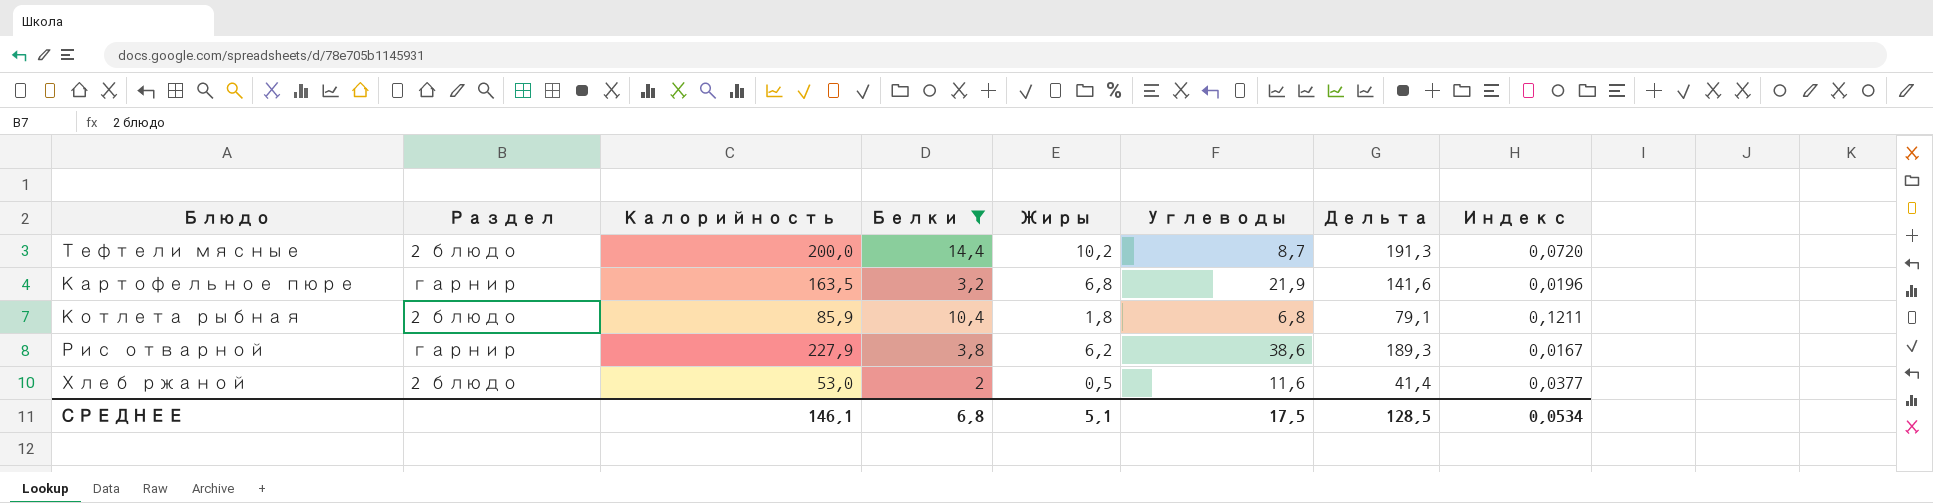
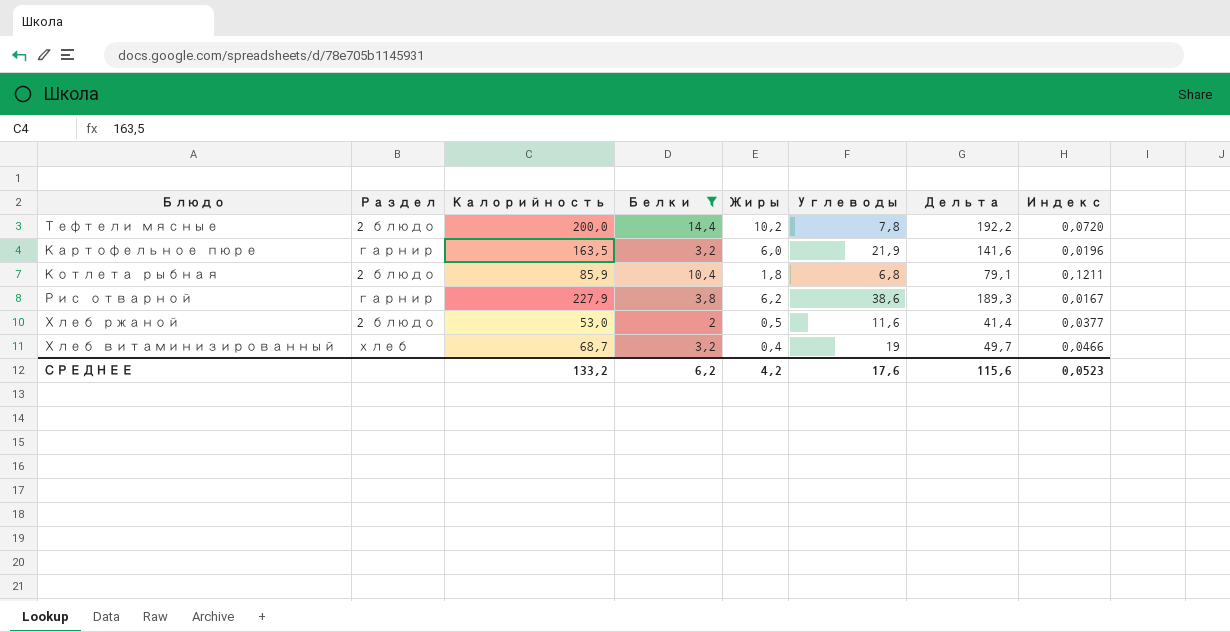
Тефтели мясные | Углеводы: 8,7 -> 7,8
Тефтели мясные | Дельта: 191,3 -> 192,2
Картофельное пюре | Жиры: 6,8 -> 6,0
row Хлеб витаминизированный: none -> хлеб | 68,7 | 3,2 | 0,4 | 19 | 49,7 | 0,0466
СРЕДНЕЕ | Калорийность: 146,1 -> 133,2
СРЕДНЕЕ | Белки: 6,8 -> 6,2
СРЕДНЕЕ | Жиры: 5,1 -> 4,2
СРЕДНЕЕ | Углеводы: 17,5 -> 17,6
СРЕДНЕЕ | Дельта: 128,5 -> 115,6
СРЕДНЕЕ | Индекс: 0,0534 -> 0,0523

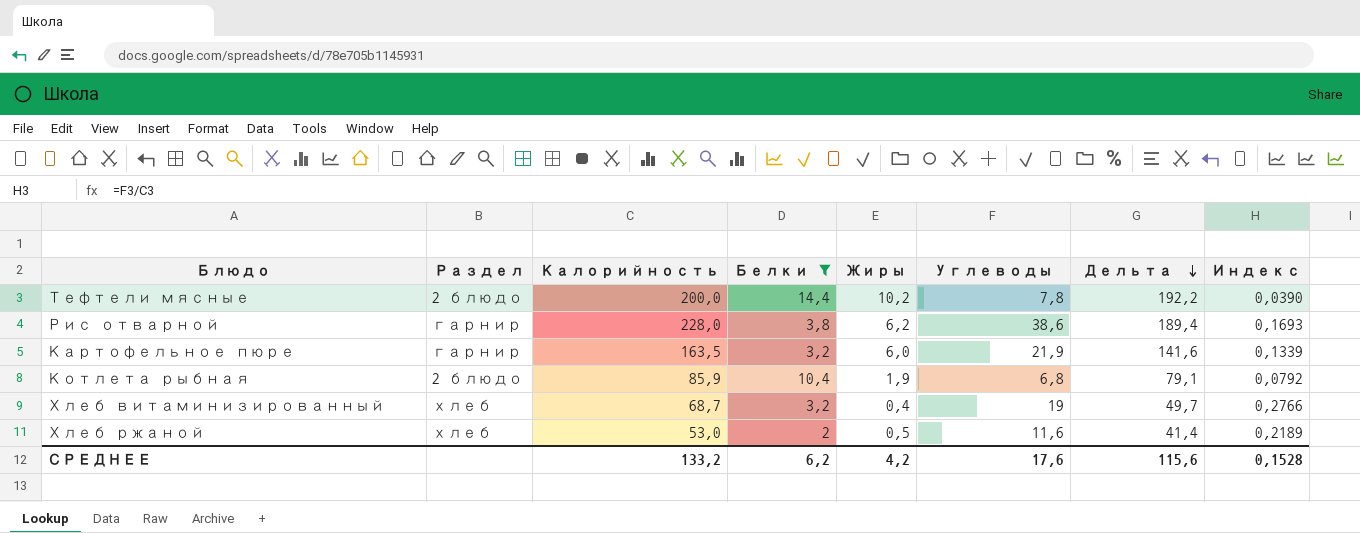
row order: none -> Дельта descending
column Индекс | formula: [Белки] / [Калорийность] -> [Углеводы] / [Калорийность]
Рис отварной | Калорийность: 227,9 -> 228,0
Рис отварной | Дельта: 189,3 -> 189,4
Котлета рыбная | Жиры: 1,8 -> 1,9
Хлеб ржаной | Раздел: 2 блюдо -> хлеб
СРЕДНЕЕ | Индекс: 0,0523 -> 0,1528

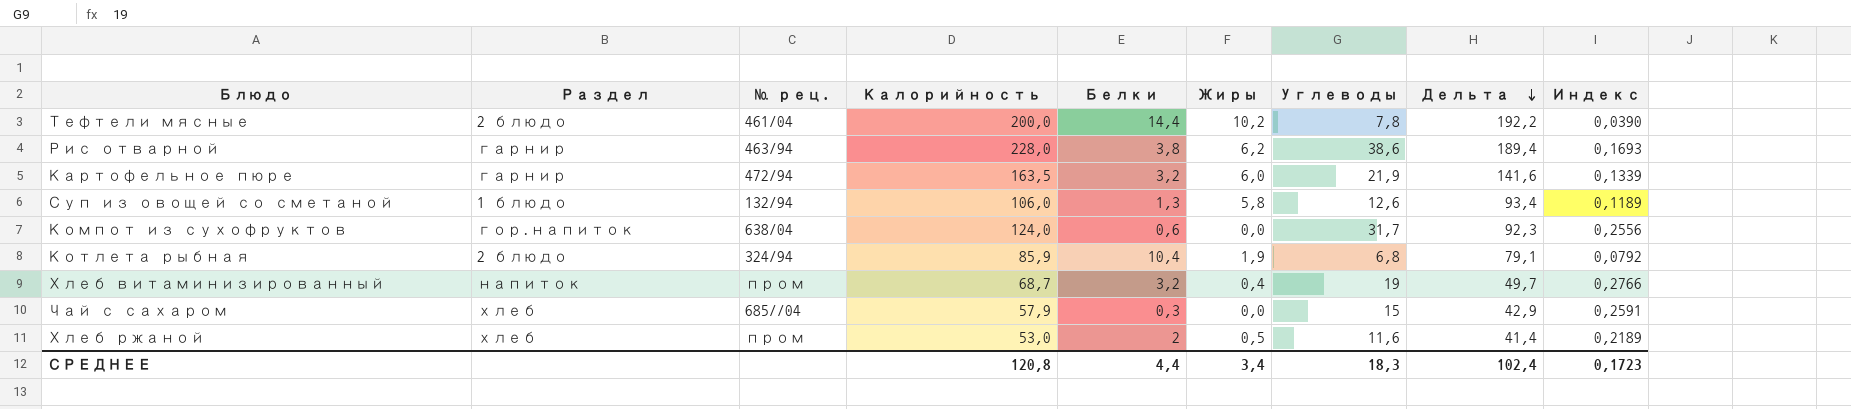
filter: Белки >= 2 -> none
column № рец. | position: none -> 3
Хлеб витаминизированный | Раздел: хлеб -> напиток
СРЕДНЕЕ | Калорийность: 133,2 -> 120,8
СРЕДНЕЕ | Белки: 6,2 -> 4,4
СРЕДНЕЕ | Жиры: 4,2 -> 3,4
СРЕДНЕЕ | Углеводы: 17,6 -> 18,3
СРЕДНЕЕ | Дельта: 115,6 -> 102,4
СРЕДНЕЕ | Индекс: 0,1528 -> 0,1723

